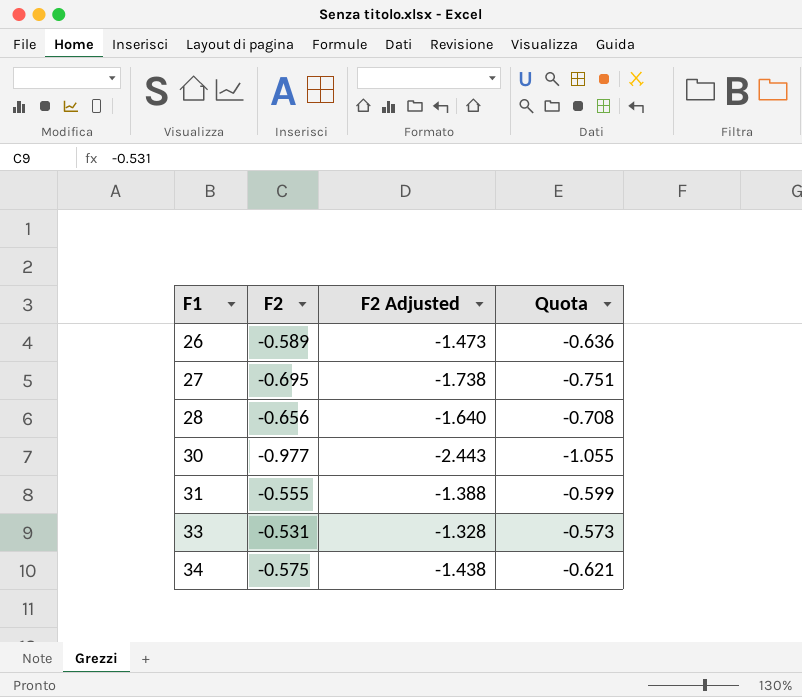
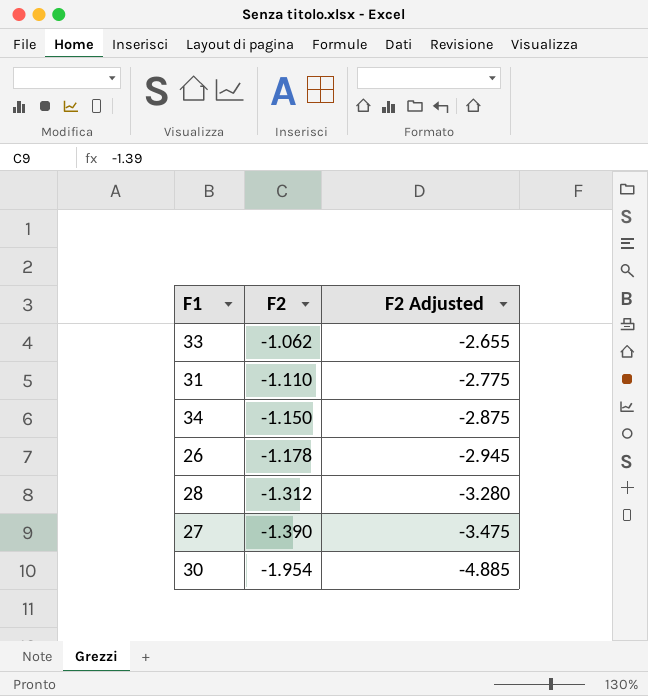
row order: F1 ascending -> F2 descending
column Quota | formula: [F2] * 1.08 -> none
33 | F2: -0.531 -> -1.062
33 | F2 Adjusted: -1.328 -> -2.655
31 | F2: -0.555 -> -1.110
31 | F2 Adjusted: -1.388 -> -2.775
34 | F2: -0.575 -> -1.150
34 | F2 Adjusted: -1.438 -> -2.875
26 | F2: -0.589 -> -1.178
26 | F2 Adjusted: -1.473 -> -2.945
28 | F2: -0.656 -> -1.312
28 | F2 Adjusted: -1.640 -> -3.280
27 | F2: -0.695 -> -1.390
27 | F2 Adjusted: -1.738 -> -3.475
30 | F2: -0.977 -> -1.954
30 | F2 Adjusted: -2.443 -> -4.885

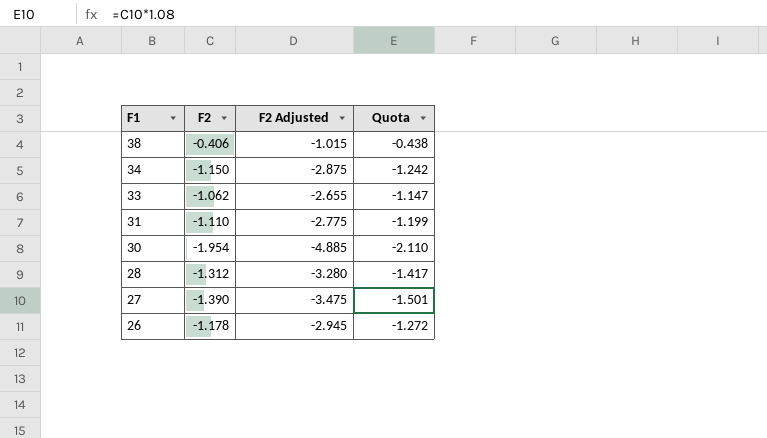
row order: F2 descending -> F1 descending
column Quota | formula: none -> [F2] * 1.08
row 38: none -> -0.406 | -1.015 | -0.438

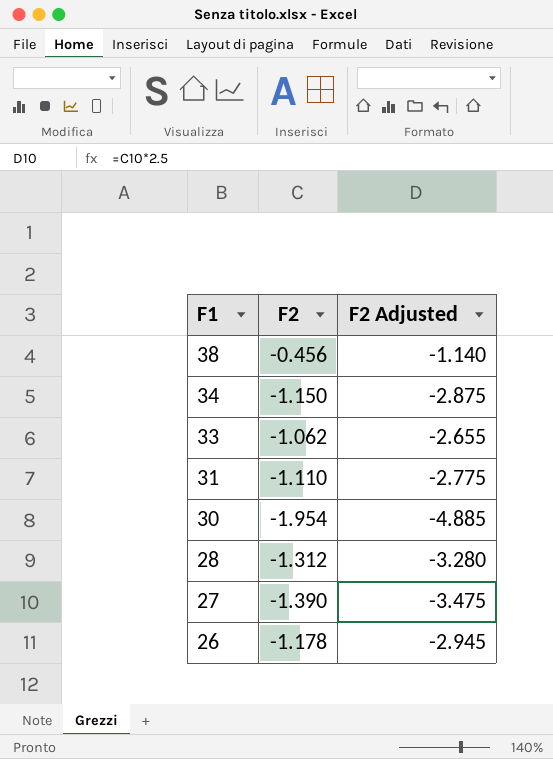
column Quota | formula: [F2] * 1.08 -> none
38 | F2: -0.406 -> -0.456
38 | F2 Adjusted: -1.015 -> -1.140

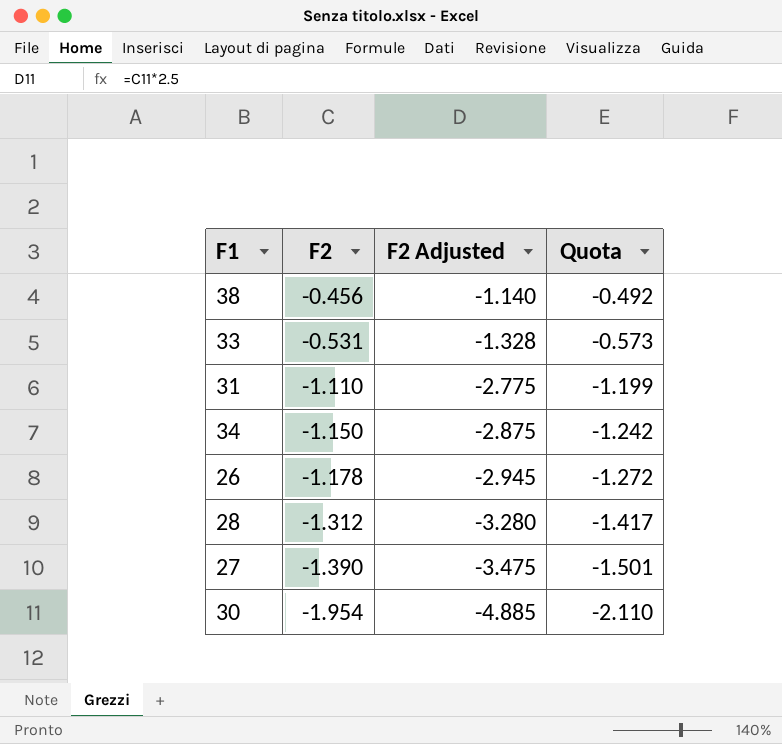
row order: F1 descending -> F2 descending
column Quota | formula: none -> [F2] * 1.08
33 | F2: -1.062 -> -0.531
33 | F2 Adjusted: -2.655 -> -1.328

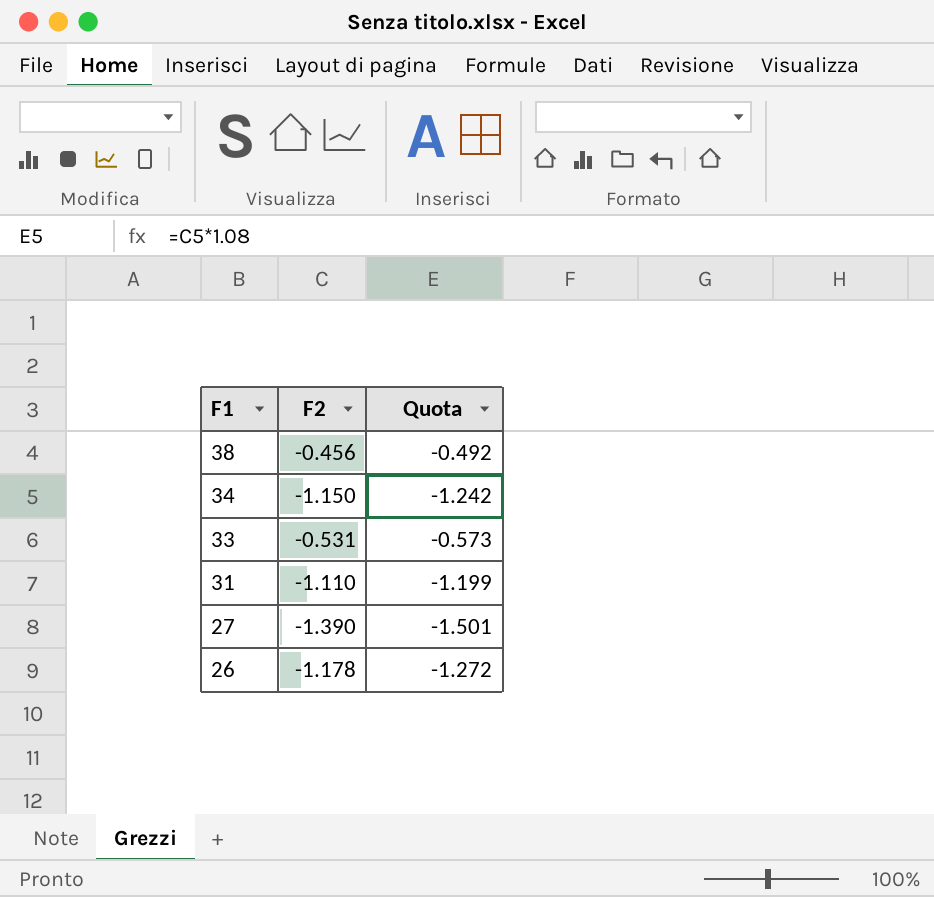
row order: F2 descending -> F1 descending
column F2 Adjusted | formula: [F2] * 2.5 -> none
row 28: -1.312 | -3.280 | -1.417 -> none
row 30: -1.954 | -4.885 | -2.110 -> none

